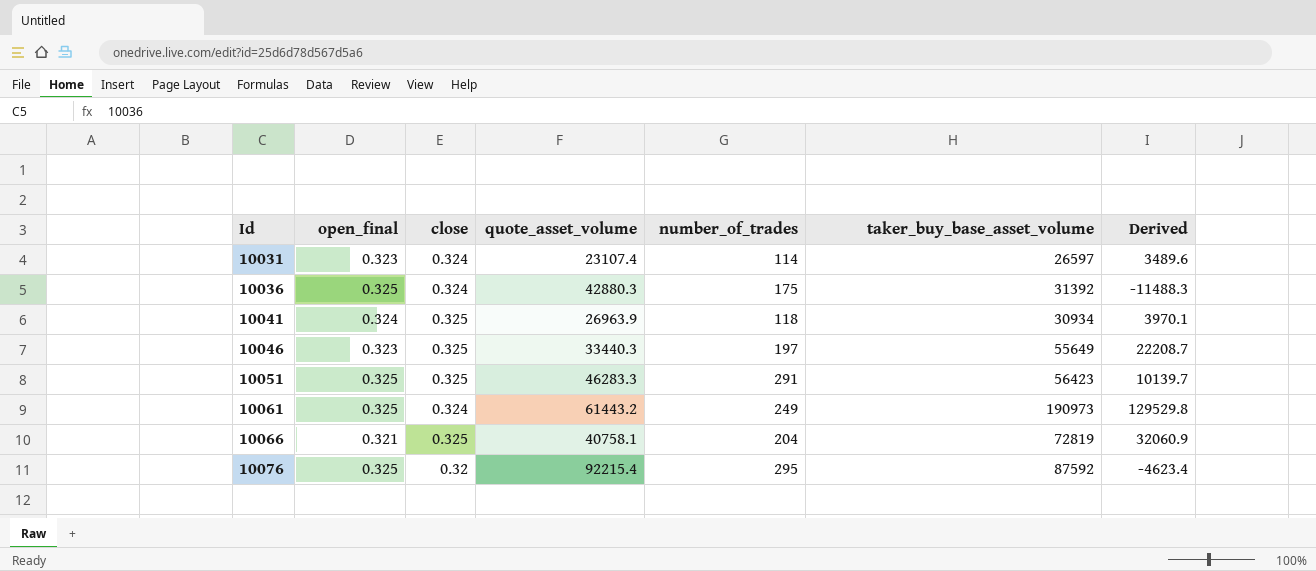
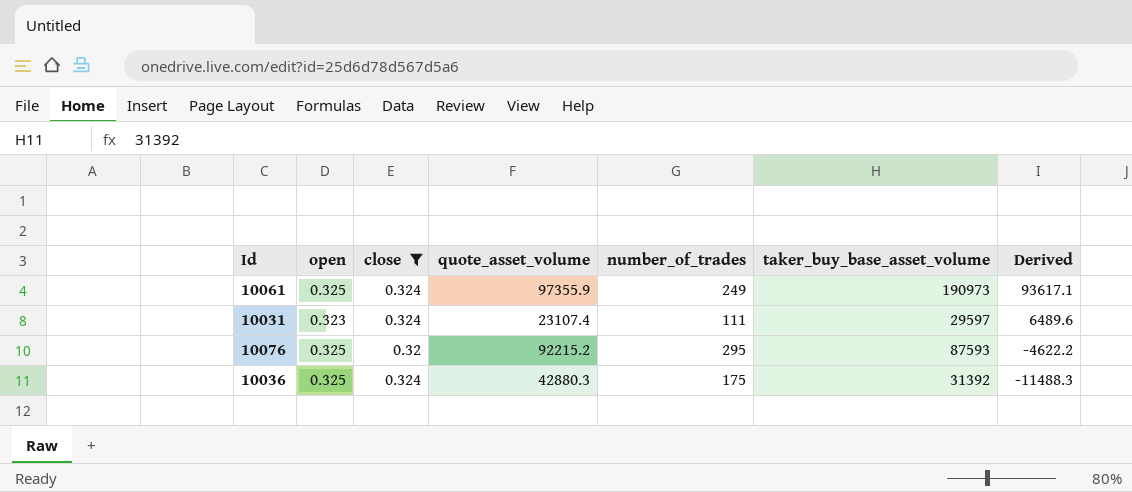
filter: none -> close != 0.325
row order: Id ascending -> Derived descending
column name: open_final -> open
10061 | quote_asset_volume: 61443.2 -> 97355.9
10061 | Derived: 129529.8 -> 93617.1
10031 | number_of_trades: 114 -> 111
10031 | taker_buy_base_asset_volume: 26597 -> 29597
10031 | Derived: 3489.6 -> 6489.6
10076 | quote_asset_volume: 92215.4 -> 92215.2
10076 | taker_buy_base_asset_volume: 87592 -> 87593
10076 | Derived: -4623.4 -> -4622.2

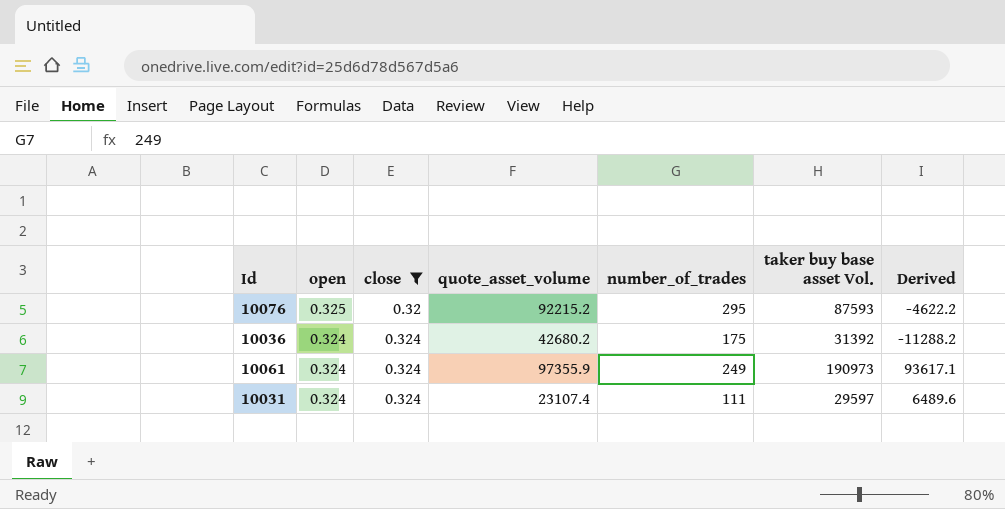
row order: Derived descending -> open descending
column name: taker_buy_base_asset_volume -> taker buy base asset Vol.
10036 | open: 0.325 -> 0.324
10036 | quote_asset_volume: 42880.3 -> 42680.2
10036 | Derived: -11488.3 -> -11288.2
10061 | open: 0.325 -> 0.324
10031 | open: 0.323 -> 0.324

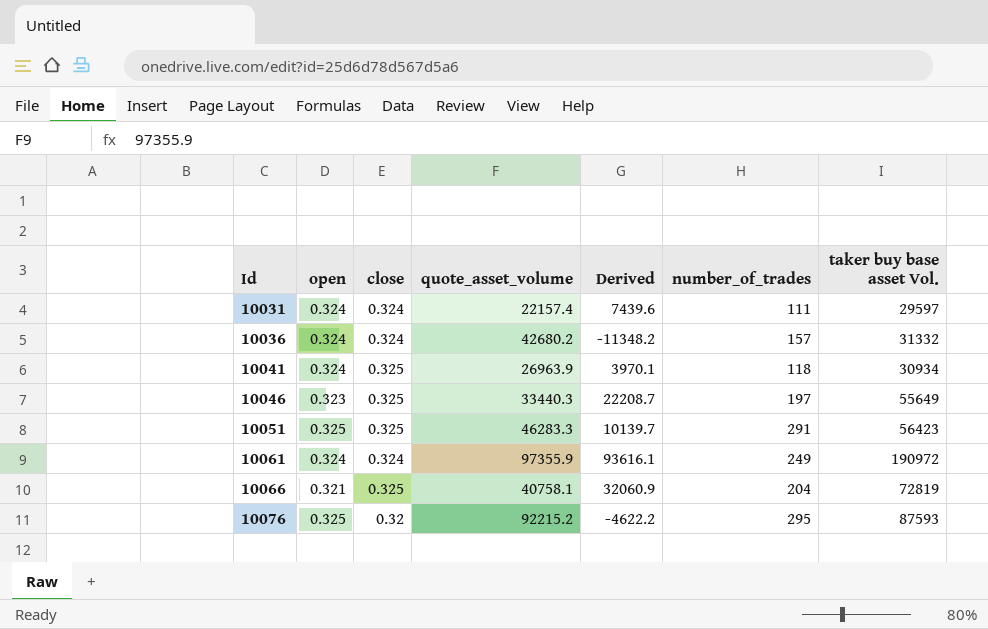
filter: close != 0.325 -> none
row order: open descending -> Id ascending
column Derived | position: 7 -> 5
10031 | quote_asset_volume: 23107.4 -> 22157.4
10031 | Derived: 6489.6 -> 7439.6
10036 | Derived: -11288.2 -> -11348.2
10036 | number_of_trades: 175 -> 157
10036 | taker buy base asset Vol.: 31392 -> 31332
10061 | Derived: 93617.1 -> 93616.1
10061 | taker buy base asset Vol.: 190973 -> 190972

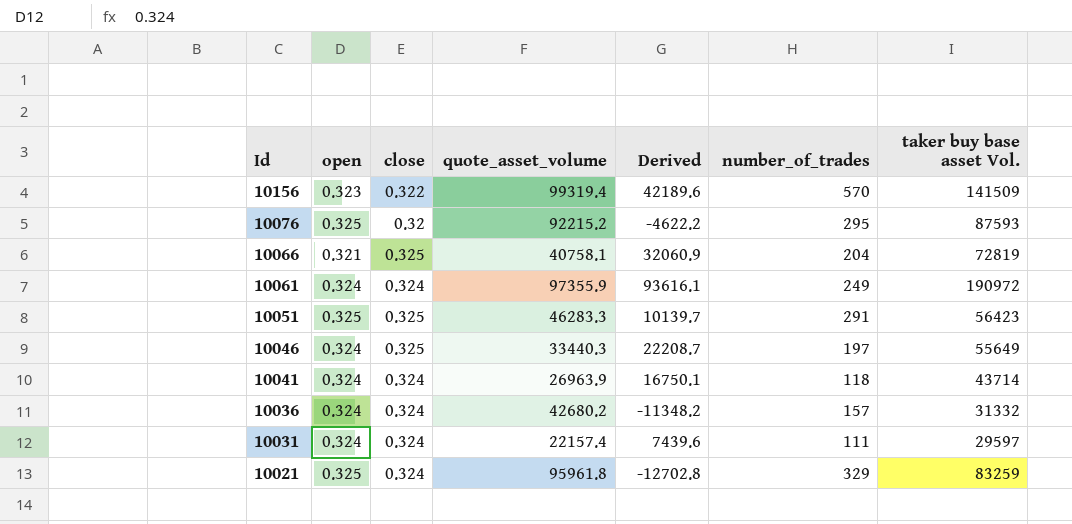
row order: Id ascending -> Id descending
row 10156: none -> 0.323 | 0.322 | 99319.4 | 42189.6 | 570 | 141509
10046 | open: 0.323 -> 0.324
10041 | close: 0.325 -> 0.324
10041 | Derived: 3970.1 -> 16750.1
10041 | taker buy base asset Vol.: 30934 -> 43714
row 10021: none -> 0.325 | 0.324 | 95961.8 | -12702.8 | 329 | 83259

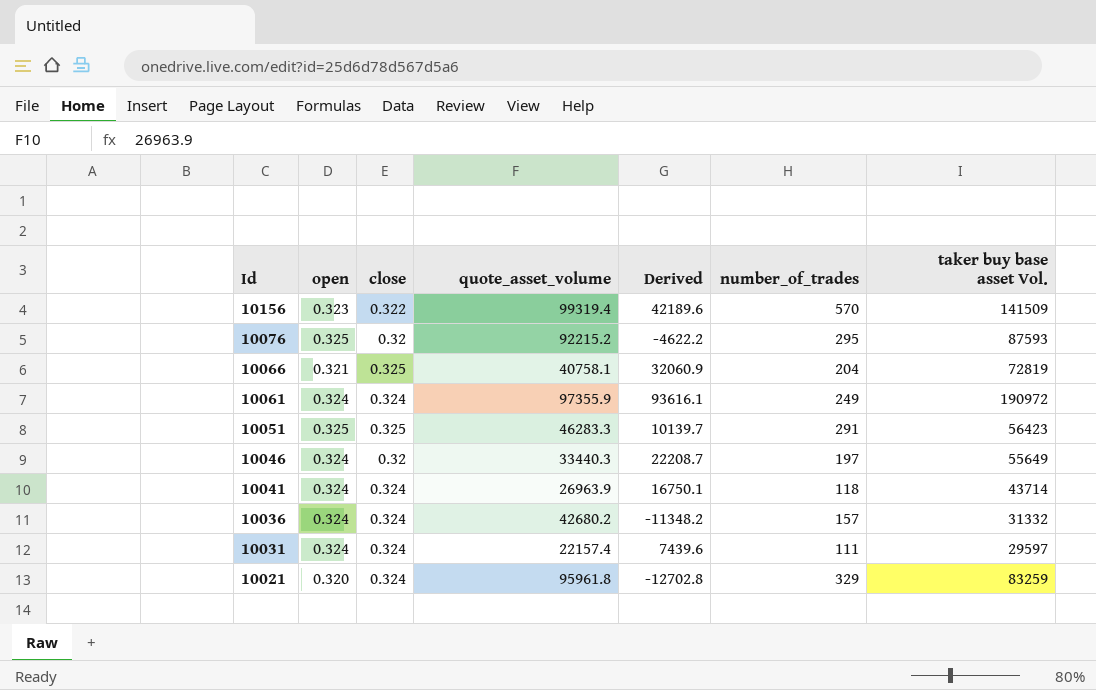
10046 | close: 0.325 -> 0.32
10021 | open: 0.325 -> 0.320

